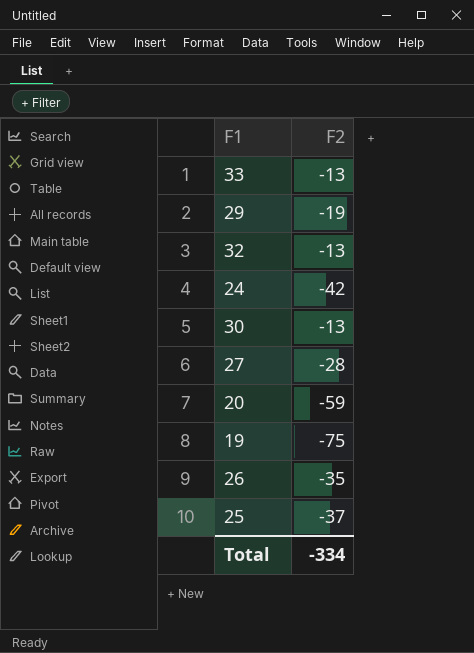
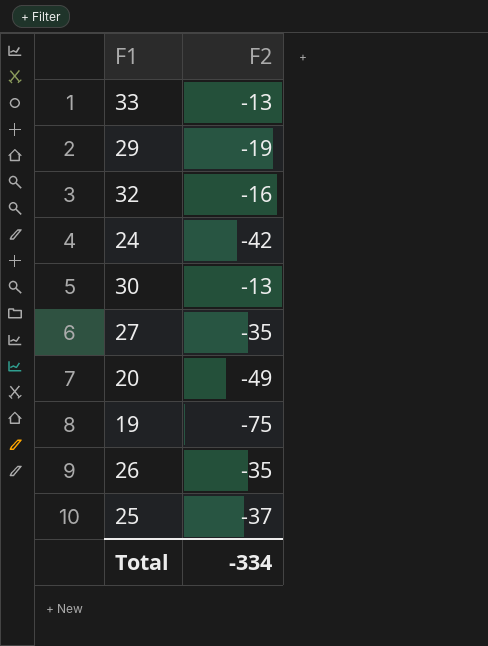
32 | F2: -13 -> -16
27 | F2: -28 -> -35
20 | F2: -59 -> -49

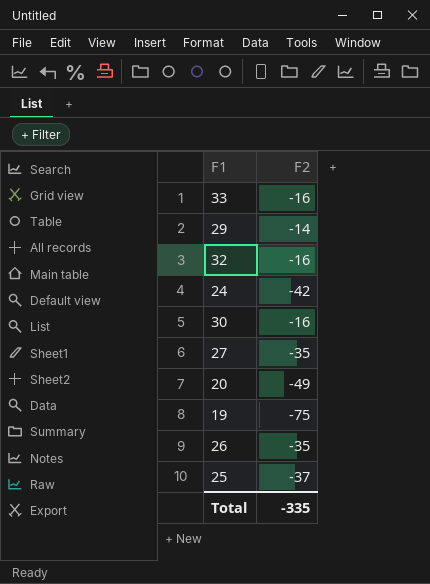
33 | F2: -13 -> -16
29 | F2: -19 -> -14
30 | F2: -13 -> -16
Total | F2: -334 -> -335

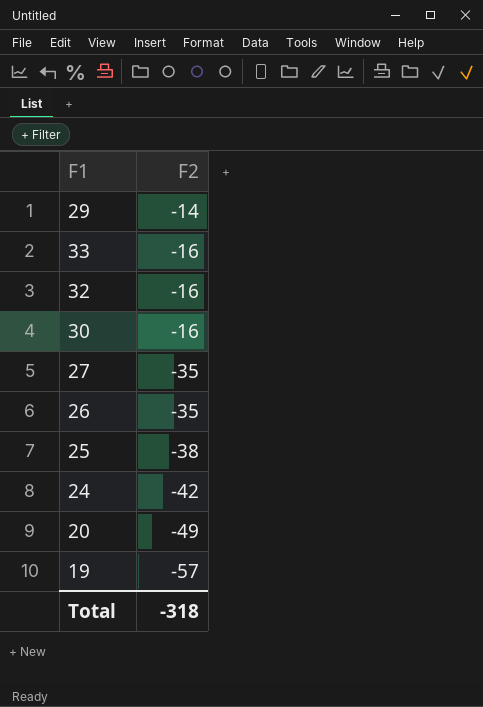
row order: none -> F2 descending
25 | F2: -37 -> -38
19 | F2: -75 -> -57
Total | F2: -335 -> -318

